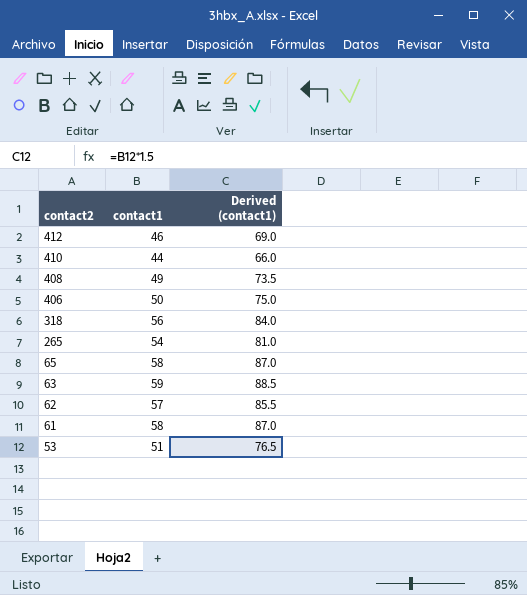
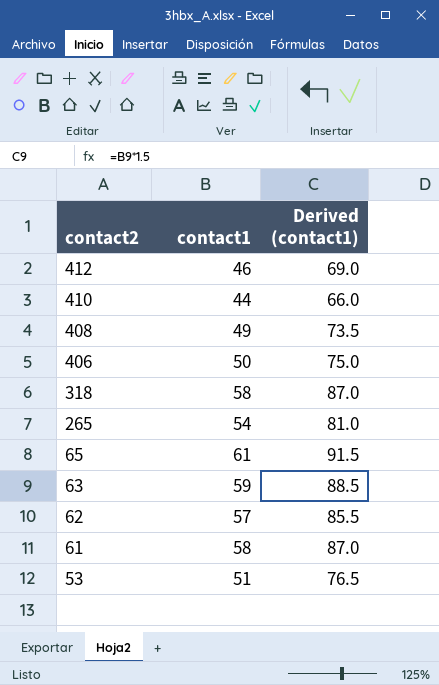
318 | contact1: 56 -> 58
318 | Derived (contact1): 84.0 -> 87.0
65 | contact1: 58 -> 61
65 | Derived (contact1): 87.0 -> 91.5

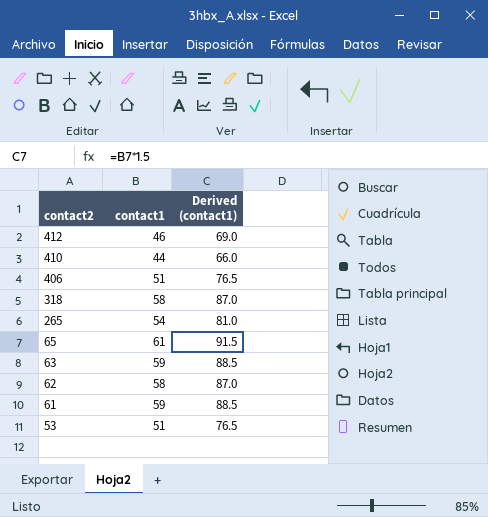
row 408: 49 | 73.5 -> none
406 | contact1: 50 -> 51
406 | Derived (contact1): 75.0 -> 76.5
62 | contact1: 57 -> 58
62 | Derived (contact1): 85.5 -> 87.0
61 | contact1: 58 -> 59
61 | Derived (contact1): 87.0 -> 88.5

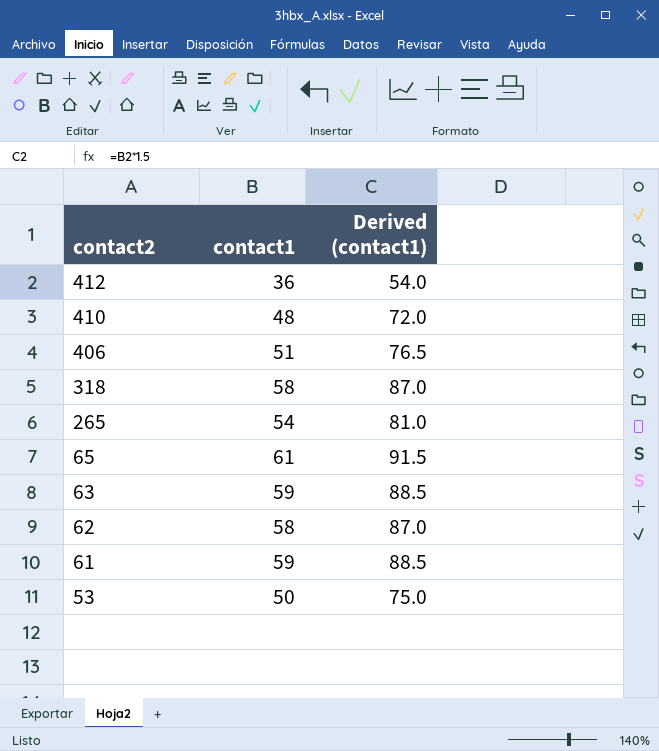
412 | contact1: 46 -> 36
412 | Derived (contact1): 69.0 -> 54.0
410 | contact1: 44 -> 48
410 | Derived (contact1): 66.0 -> 72.0
53 | contact1: 51 -> 50
53 | Derived (contact1): 76.5 -> 75.0

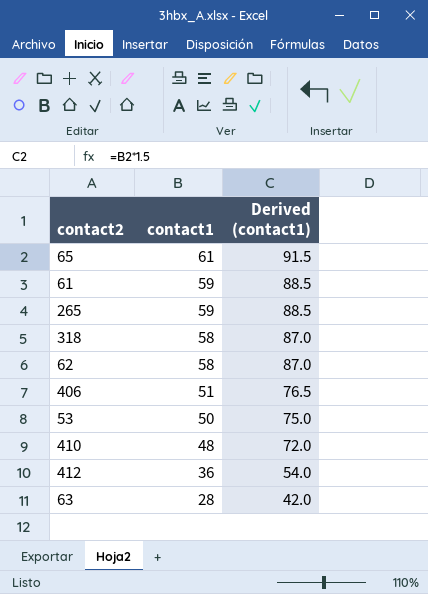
row order: contact2 descending -> contact1 descending
265 | contact1: 54 -> 59
265 | Derived (contact1): 81.0 -> 88.5
63 | contact1: 59 -> 28
63 | Derived (contact1): 88.5 -> 42.0

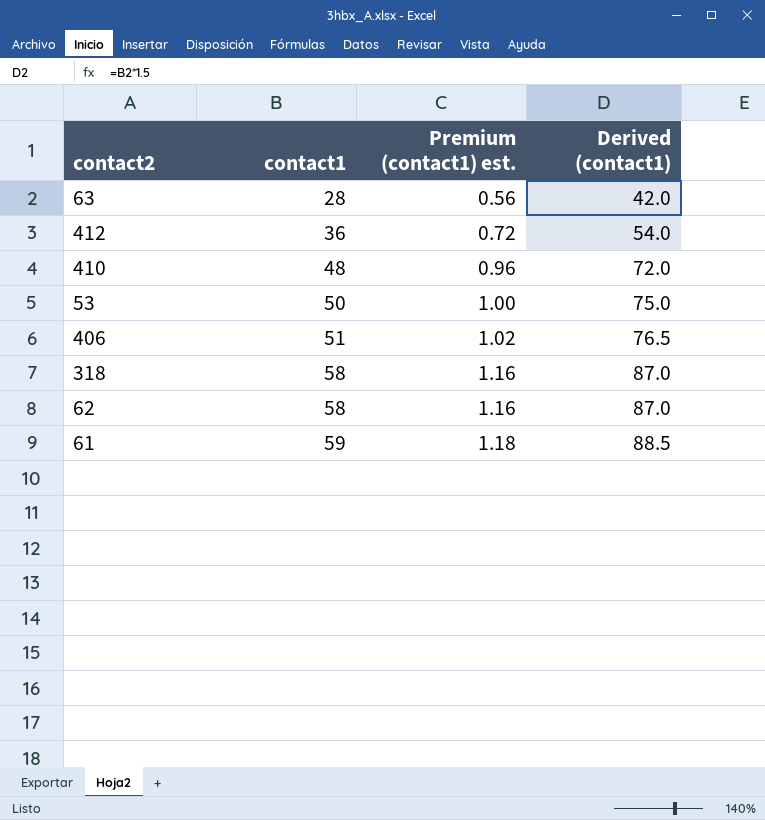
row order: contact1 descending -> contact1 ascending
column Premium (contact1) est. | formula: none -> [contact1] * 0.02
row 65: 61 | 91.5 -> none
row 265: 59 | 88.5 -> none

